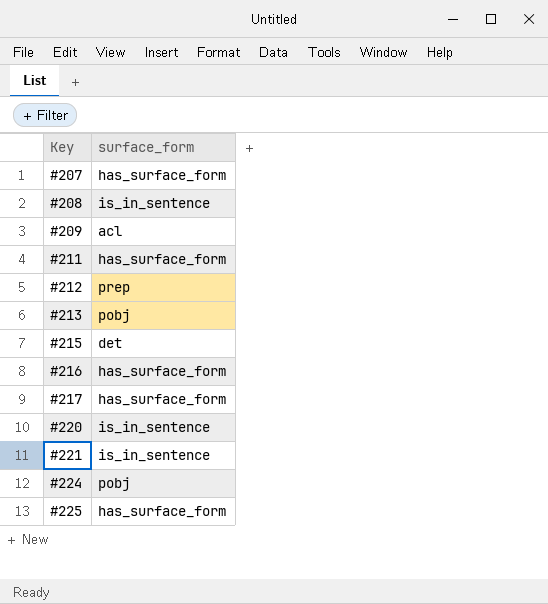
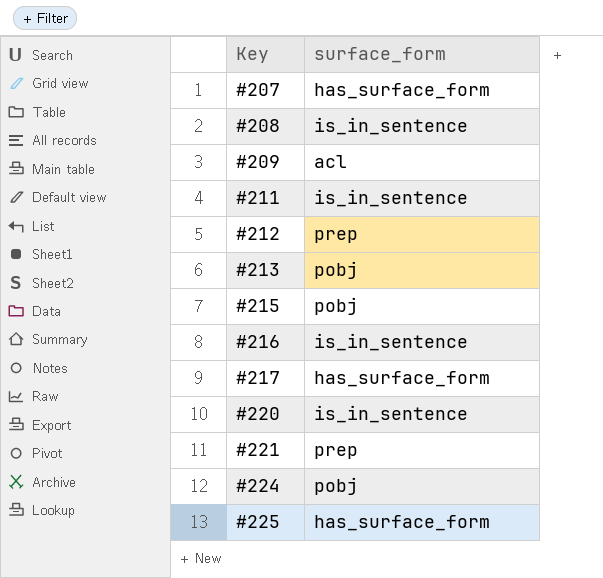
#211 | surface_form: has_surface_form -> is_in_sentence
#215 | surface_form: det -> pobj
#216 | surface_form: has_surface_form -> is_in_sentence
#221 | surface_form: is_in_sentence -> prep

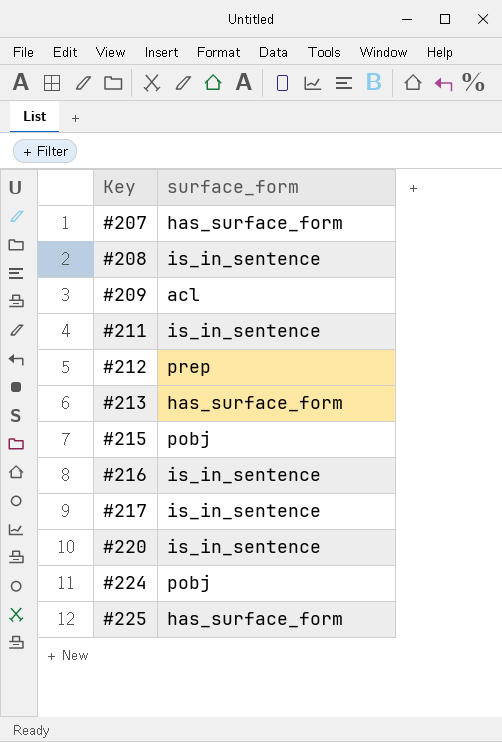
row #221: prep -> none
#213 | surface_form: pobj -> has_surface_form
#217 | surface_form: has_surface_form -> is_in_sentence

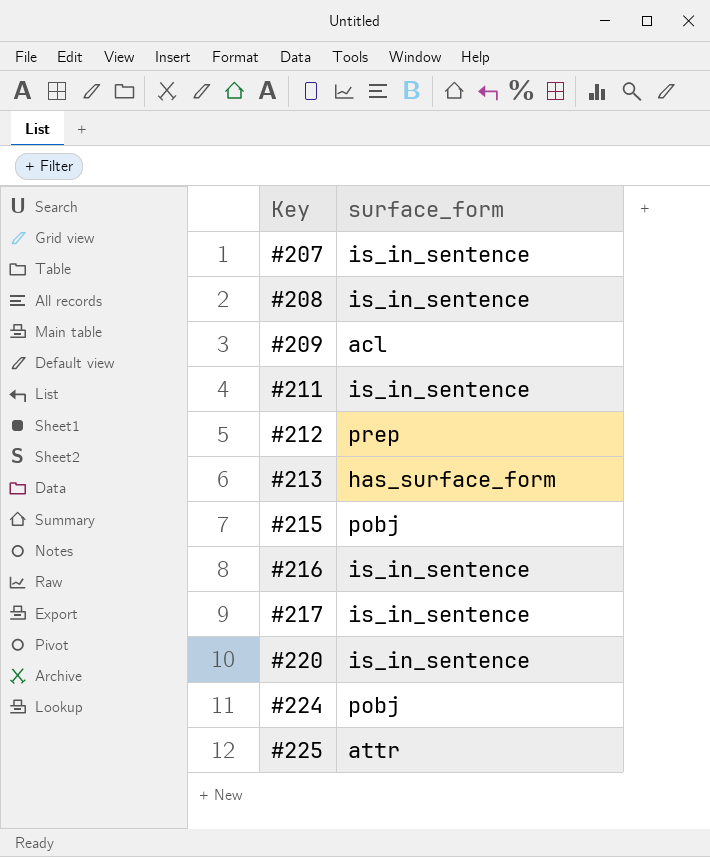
#207 | surface_form: has_surface_form -> is_in_sentence
#225 | surface_form: has_surface_form -> attr

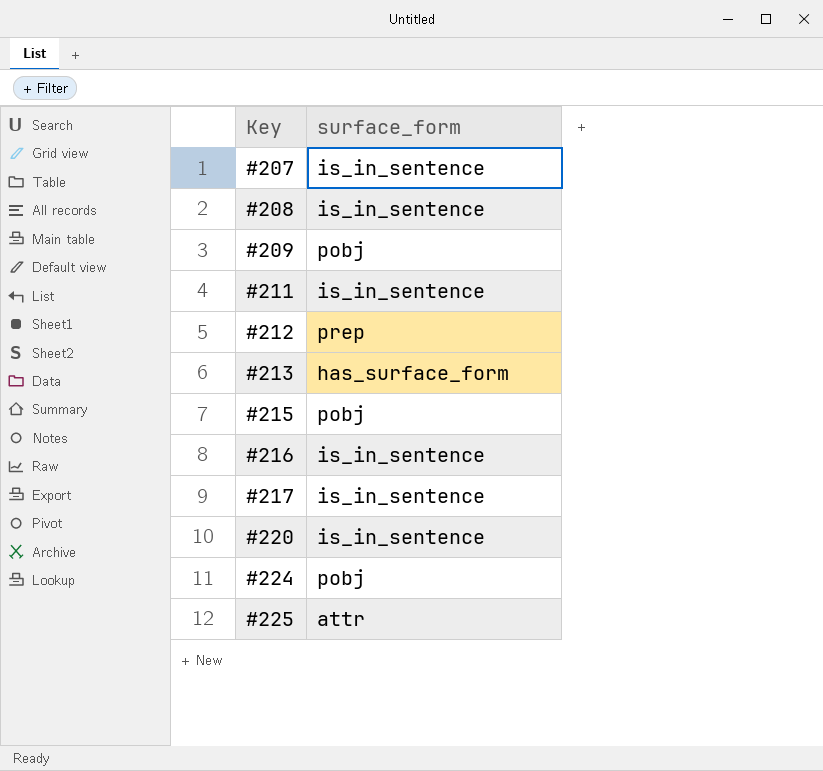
#209 | surface_form: acl -> pobj

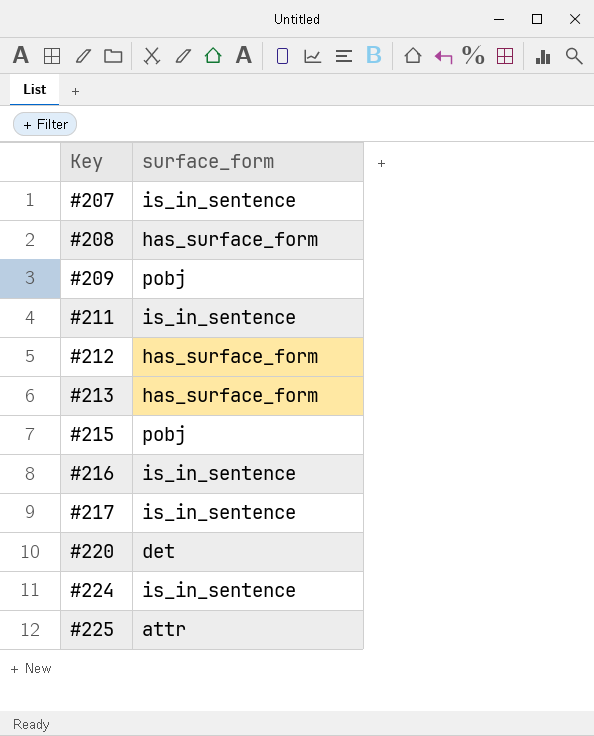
#208 | surface_form: is_in_sentence -> has_surface_form
#212 | surface_form: prep -> has_surface_form
#220 | surface_form: is_in_sentence -> det
#224 | surface_form: pobj -> is_in_sentence

